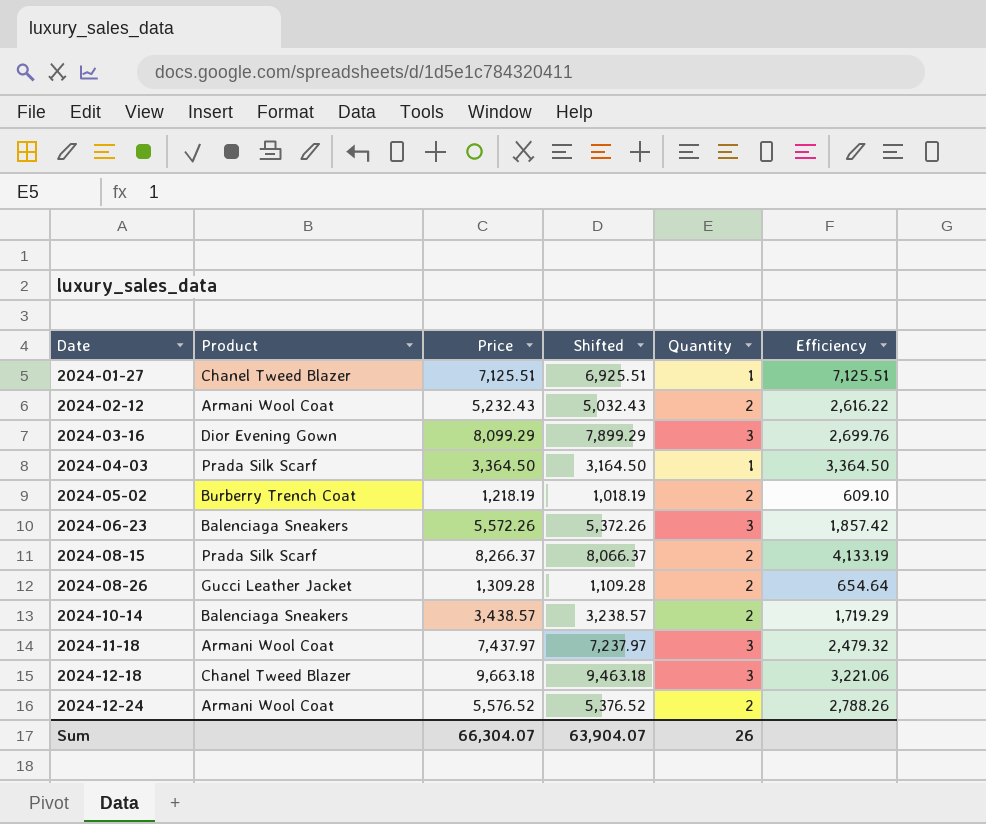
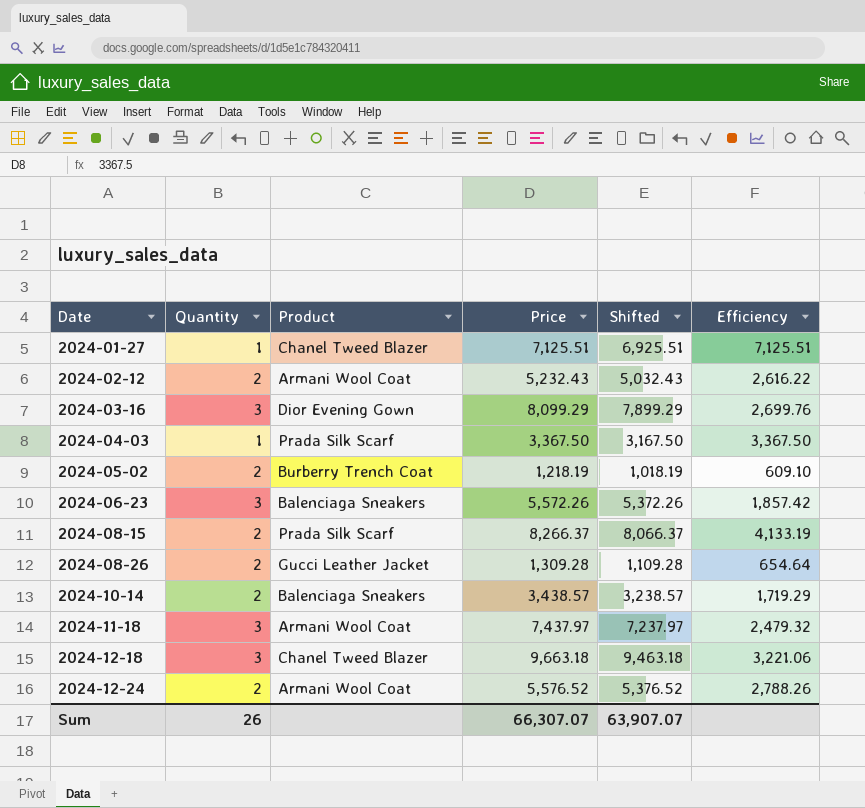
column Quantity | position: 5 -> 2
2024-04-03 | Price: 3,364.50 -> 3,367.50
2024-04-03 | Shifted: 3,164.50 -> 3,167.50
2024-04-03 | Efficiency: 3,364.50 -> 3,367.50
Sum | Price: 66,304.07 -> 66,307.07
Sum | Shifted: 63,904.07 -> 63,907.07

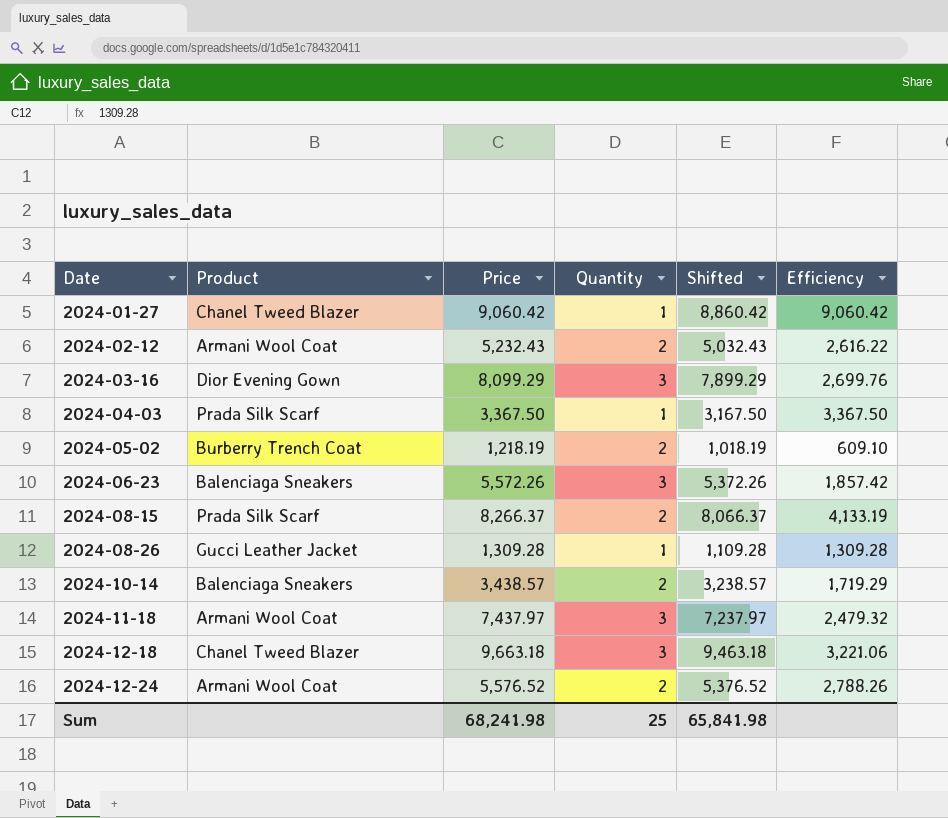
column Quantity | position: 2 -> 4
2024-01-27 | Price: 7,125.51 -> 9,060.42
2024-01-27 | Shifted: 6,925.51 -> 8,860.42
2024-01-27 | Efficiency: 7,125.51 -> 9,060.42
2024-08-26 | Quantity: 2 -> 1
2024-08-26 | Efficiency: 654.64 -> 1,309.28
Sum | Price: 66,307.07 -> 68,241.98
Sum | Quantity: 26 -> 25
Sum | Shifted: 63,907.07 -> 65,841.98

